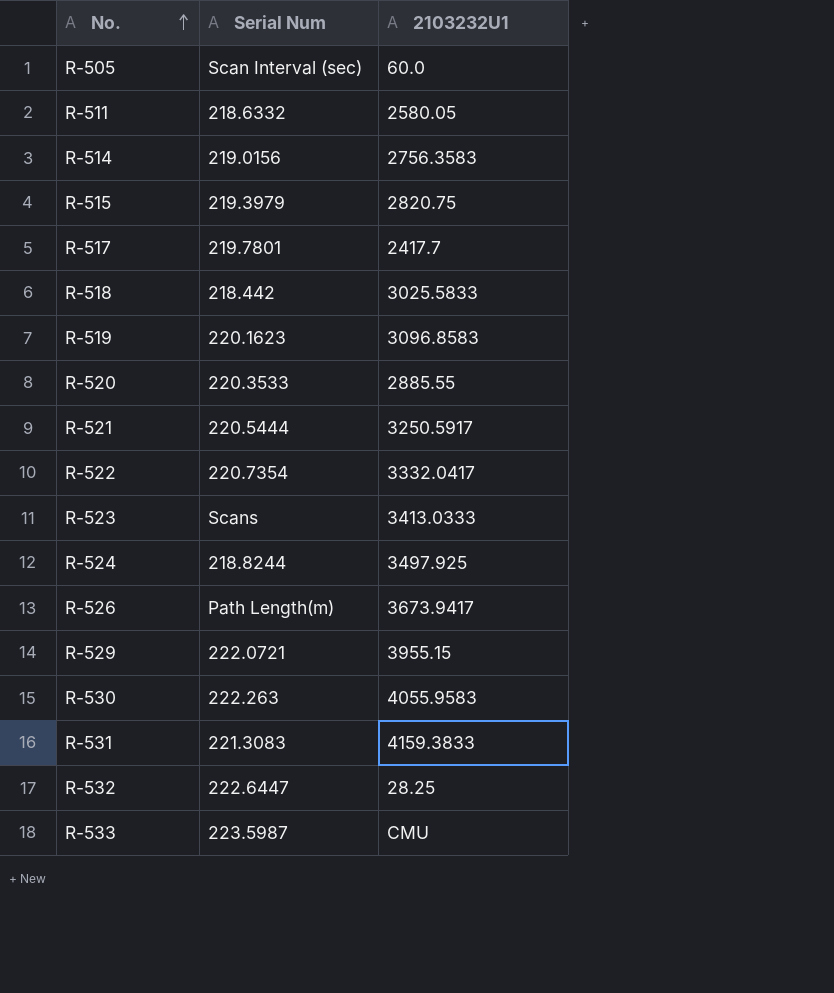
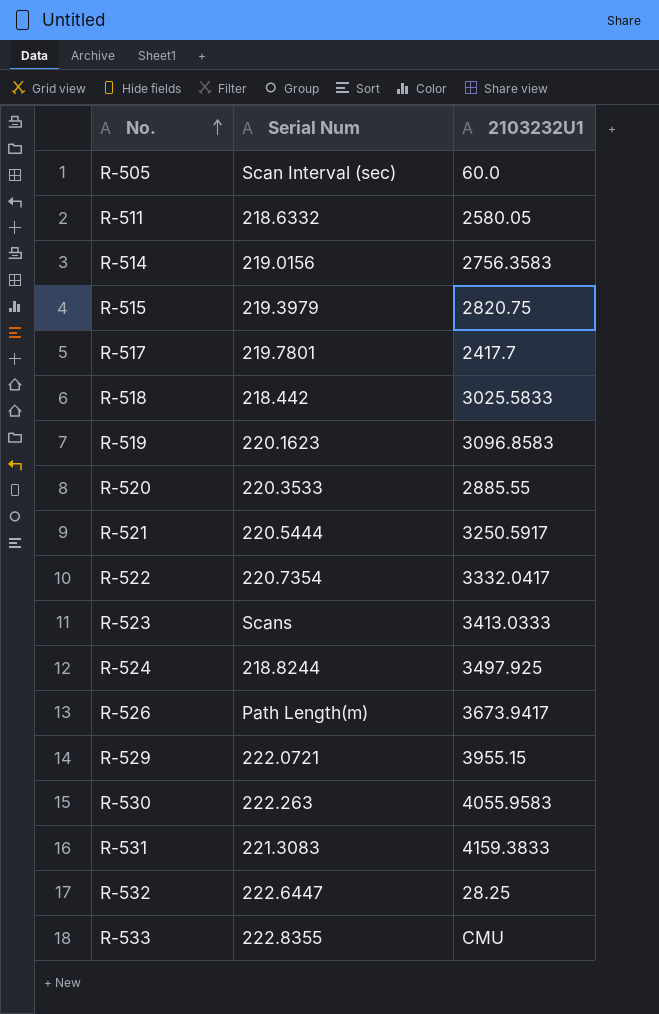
R-533 | Serial Num: 223.5987 -> 222.8355

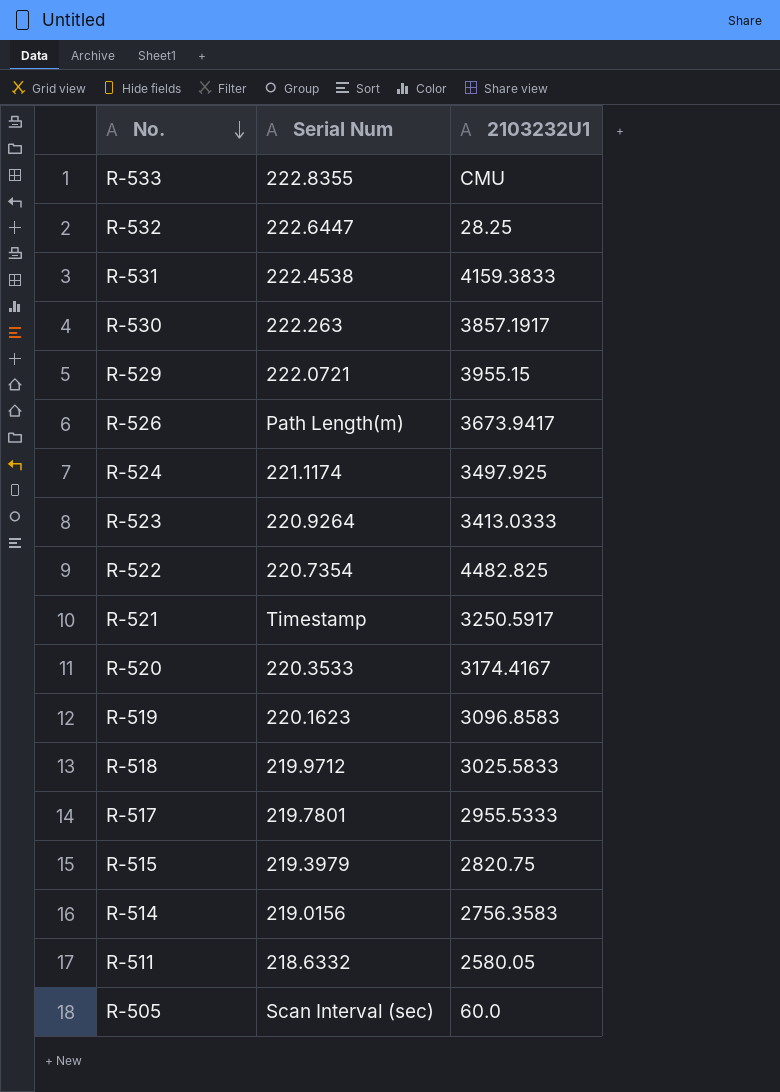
row order: No. ascending -> No. descending
R-531 | Serial Num: 221.3083 -> 222.4538
R-530 | 2103232U1: 4055.9583 -> 3857.1917
R-524 | Serial Num: 218.8244 -> 221.1174
R-523 | Serial Num: Scans -> 220.9264
R-522 | 2103232U1: 3332.0417 -> 4482.825
R-521 | Serial Num: 220.5444 -> Timestamp
R-520 | 2103232U1: 2885.55 -> 3174.4167
R-518 | Serial Num: 218.442 -> 219.9712
R-517 | 2103232U1: 2417.7 -> 2955.5333

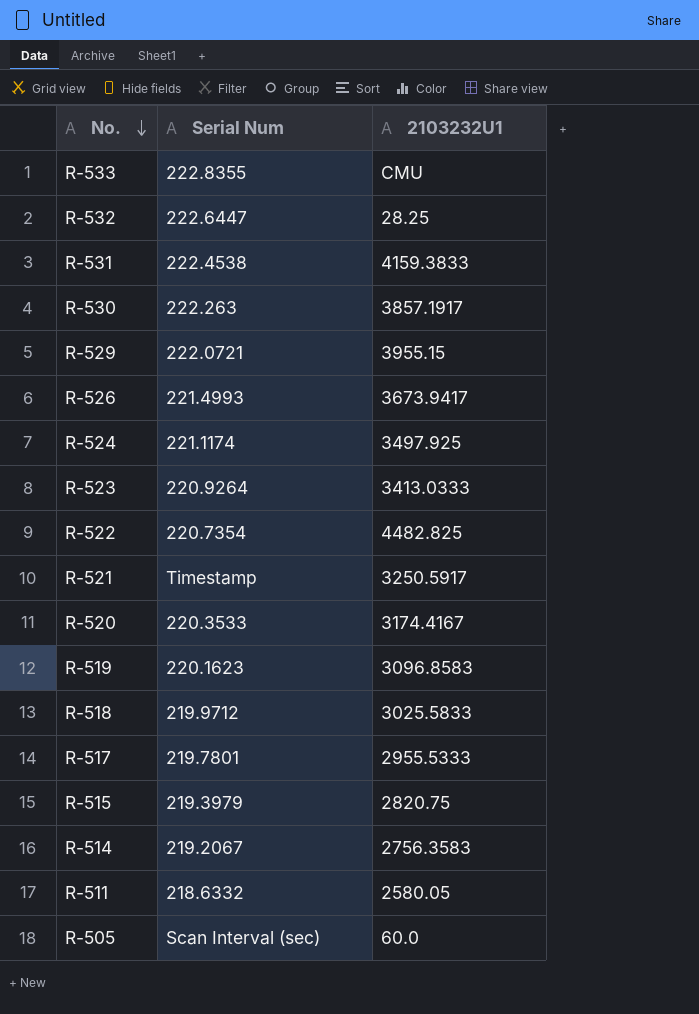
R-526 | Serial Num: Path Length(m) -> 221.4993
R-514 | Serial Num: 219.0156 -> 219.2067

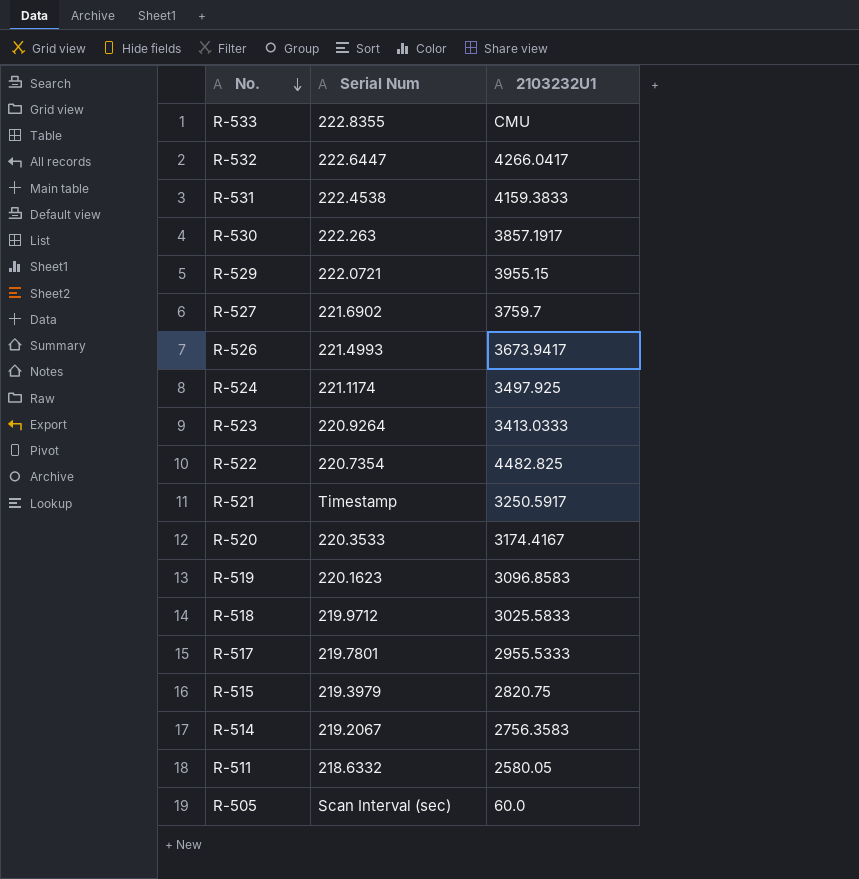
R-532 | 2103232U1: 28.25 -> 4266.0417
row R-527: none -> 221.6902 | 3759.7

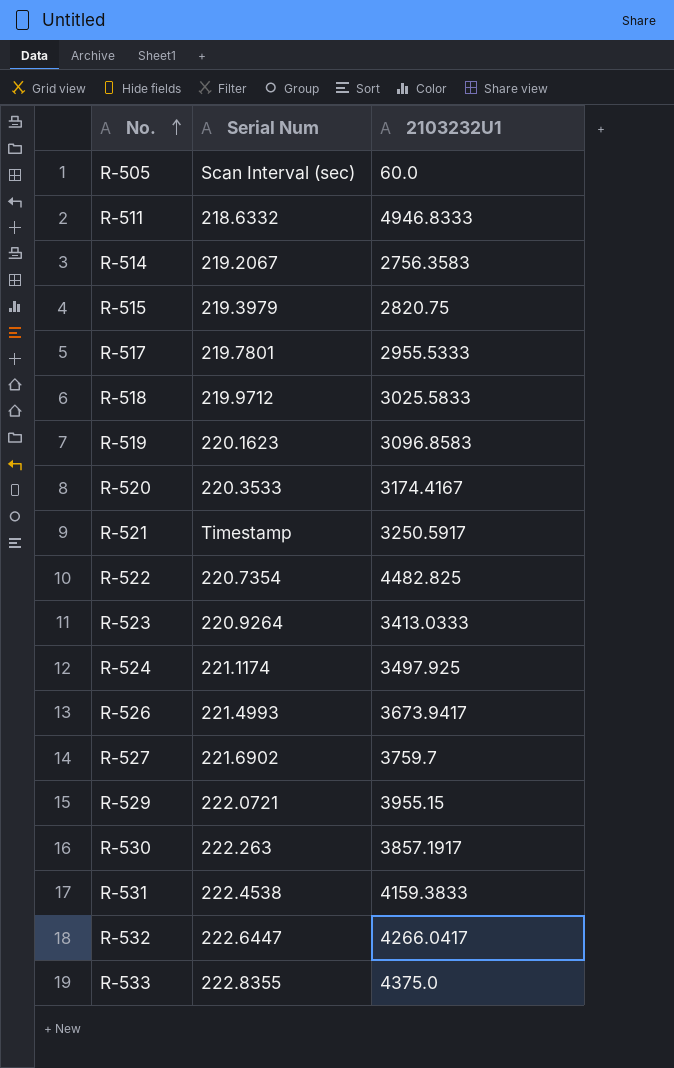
row order: No. descending -> No. ascending
R-511 | 2103232U1: 2580.05 -> 4946.8333
R-533 | 2103232U1: CMU -> 4375.0

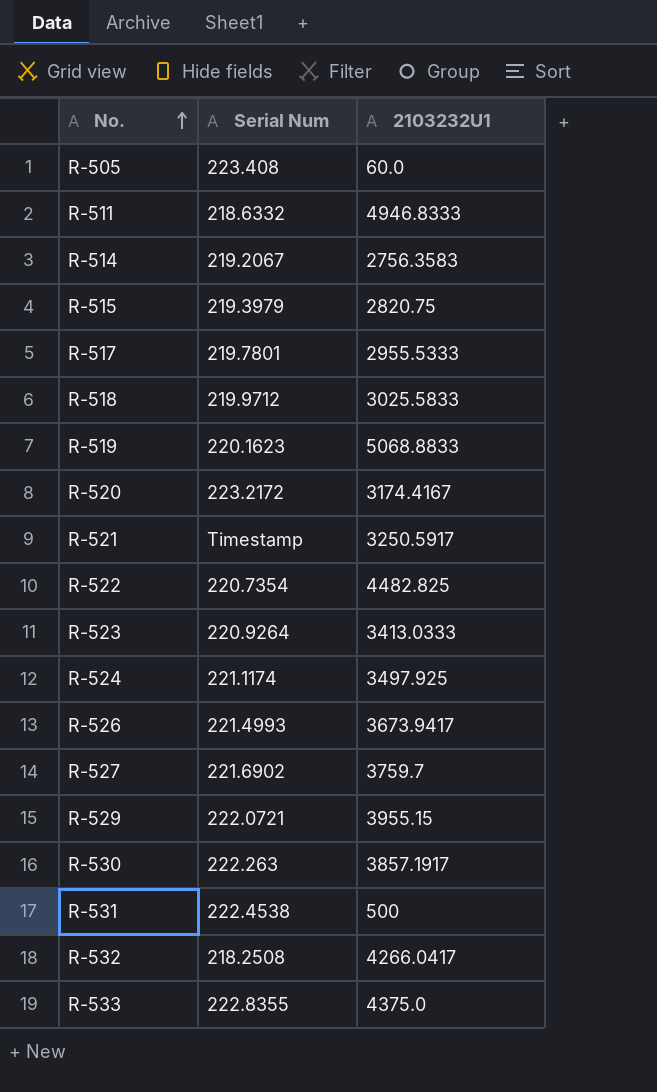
R-505 | Serial Num: Scan Interval (sec) -> 223.408
R-519 | 2103232U1: 3096.8583 -> 5068.8833
R-520 | Serial Num: 220.3533 -> 223.2172
R-531 | 2103232U1: 4159.3833 -> 500
R-532 | Serial Num: 222.6447 -> 218.2508

